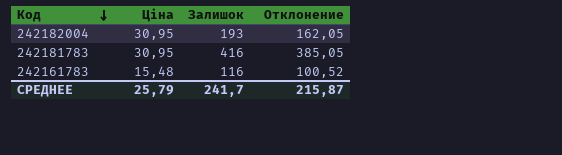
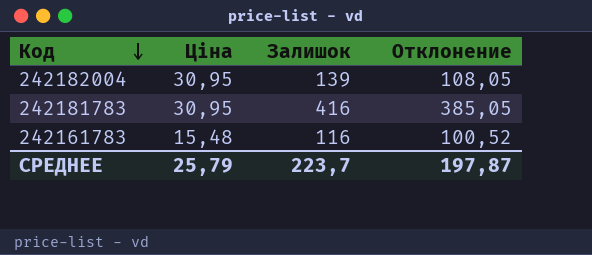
242182004 | Залишок: 193 -> 139
242182004 | Отклонение: 162,05 -> 108,05
СРЕДНЕЕ | Залишок: 241,7 -> 223,7
СРЕДНЕЕ | Отклонение: 215,87 -> 197,87

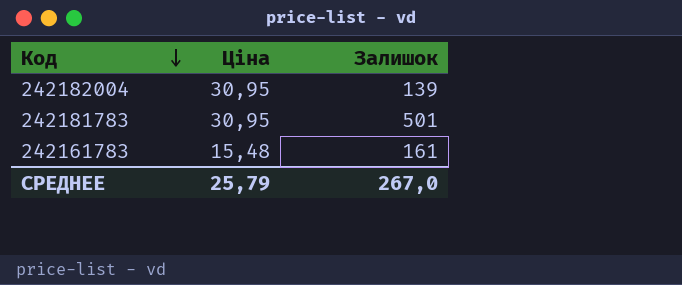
column Отклонение | formula: [Залишок] - [Ціна] -> none
242181783 | Залишок: 416 -> 501
242161783 | Залишок: 116 -> 161
СРЕДНЕЕ | Залишок: 223,7 -> 267,0

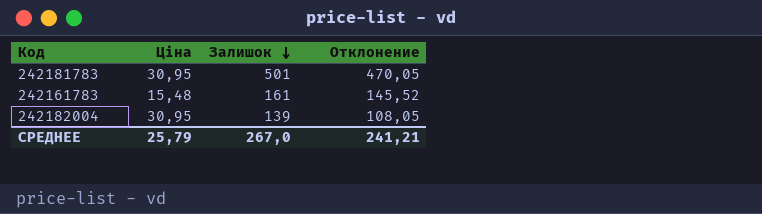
row order: Код descending -> Залишок descending
column Отклонение | formula: none -> [Залишок] - [Ціна]

